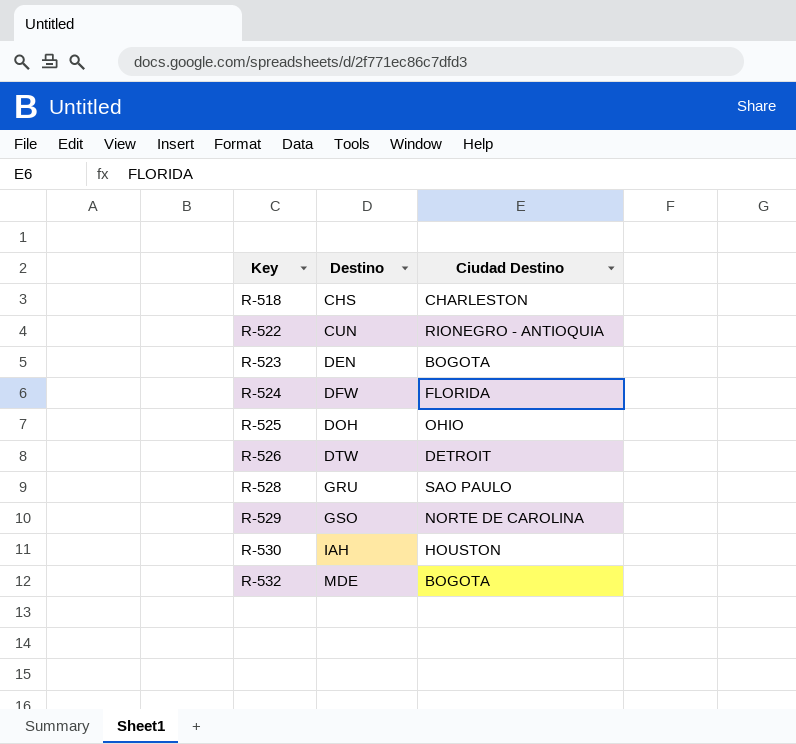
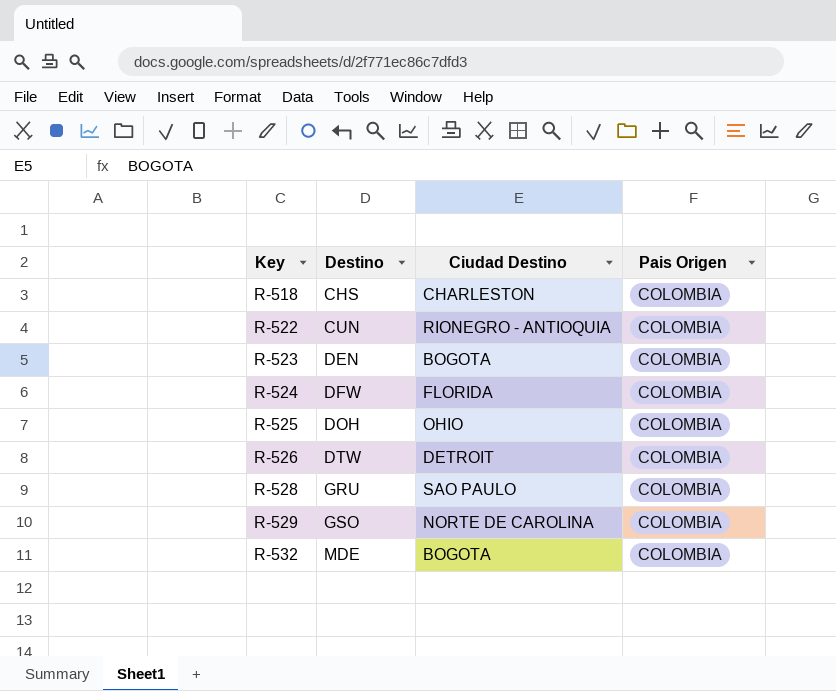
column Pais Origen | position: none -> 4
row R-530: IAH | HOUSTON -> none

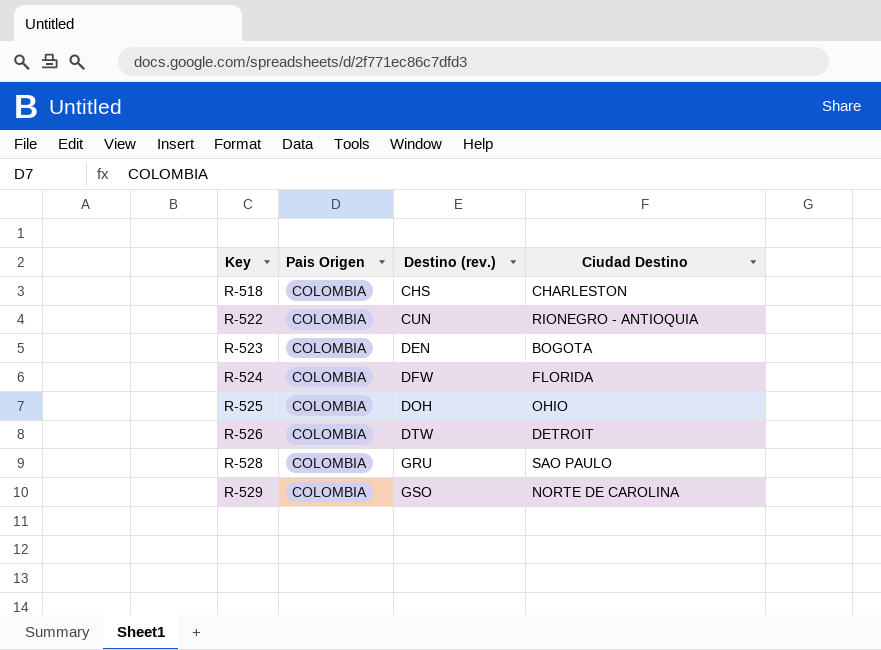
column Pais Origen | position: 4 -> 2
column name: Destino -> Destino (rev.)
row R-532: MDE | BOGOTA | COLOMBIA -> none

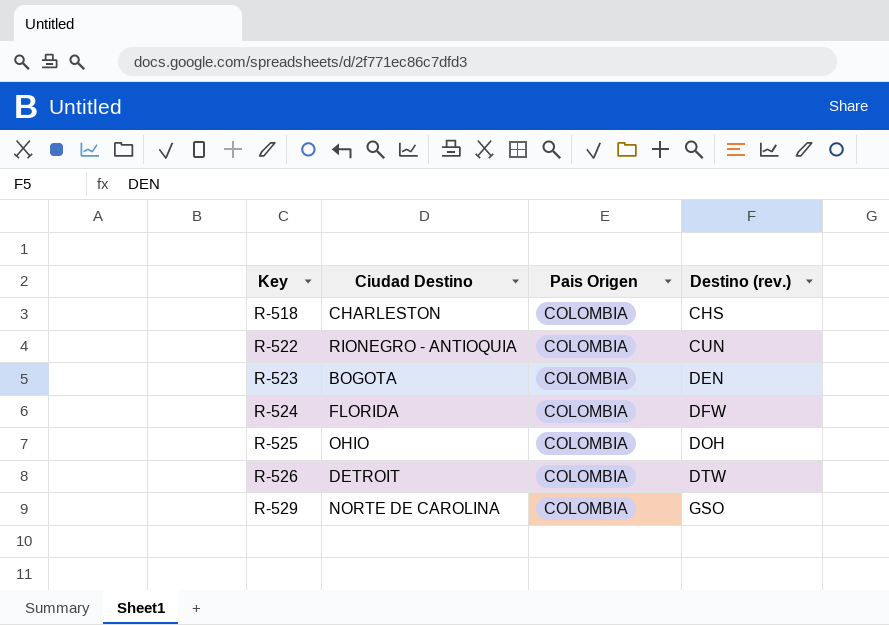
column Ciudad Destino | position: 4 -> 2
row R-528: COLOMBIA | GRU | SAO PAULO -> none

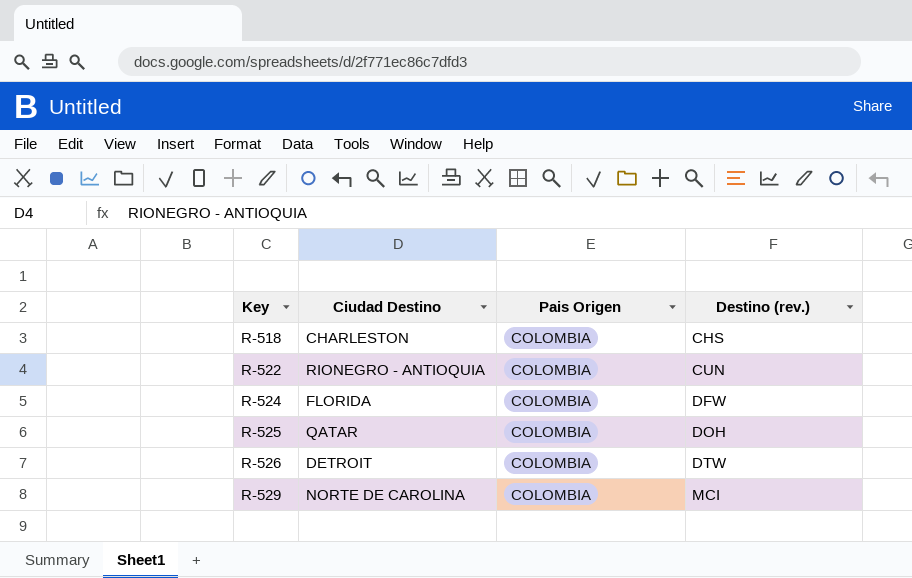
row R-523: BOGOTA | COLOMBIA | DEN -> none
R-525 | Ciudad Destino: OHIO -> QATAR
R-529 | Destino (rev.): GSO -> MCI

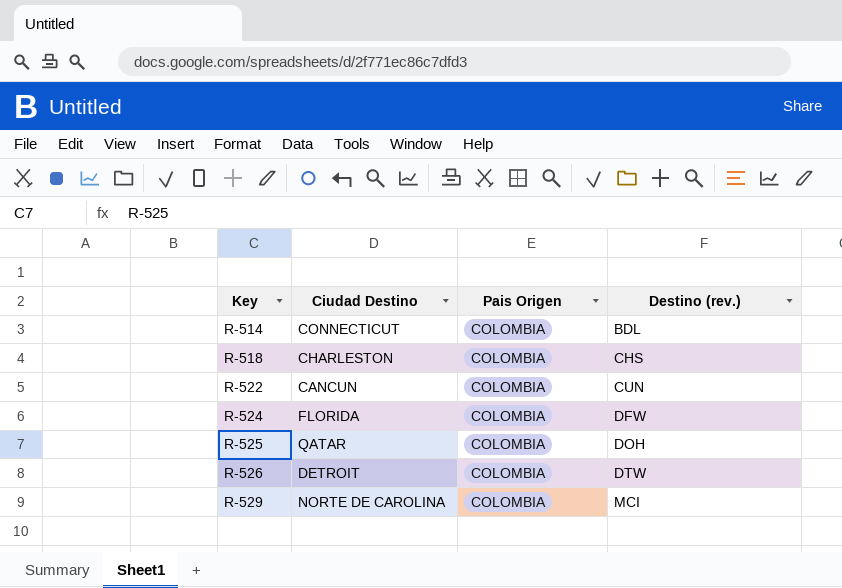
row R-514: none -> CONNECTICUT | COLOMBIA | BDL
R-522 | Ciudad Destino: RIONEGRO - ANTIOQUIA -> CANCUN

